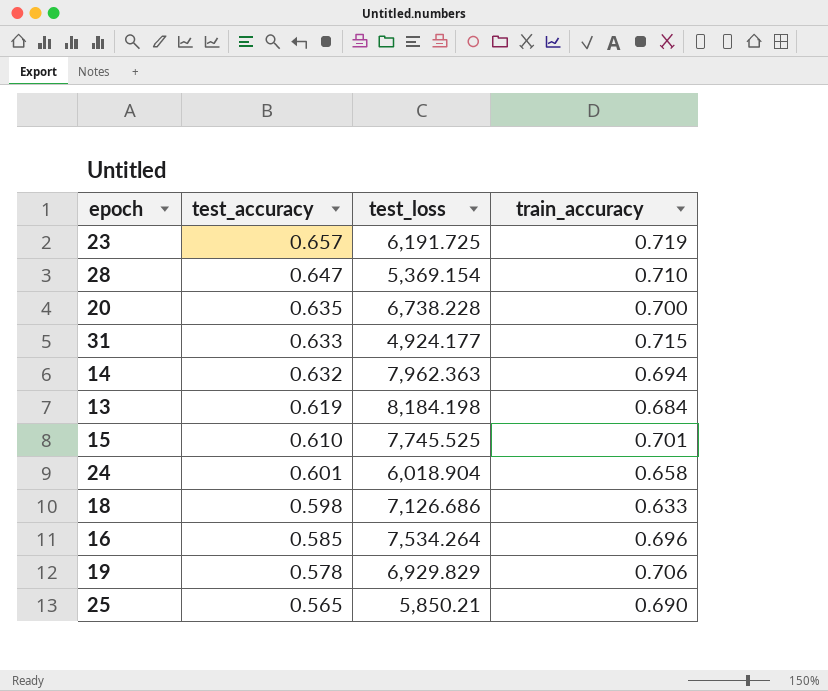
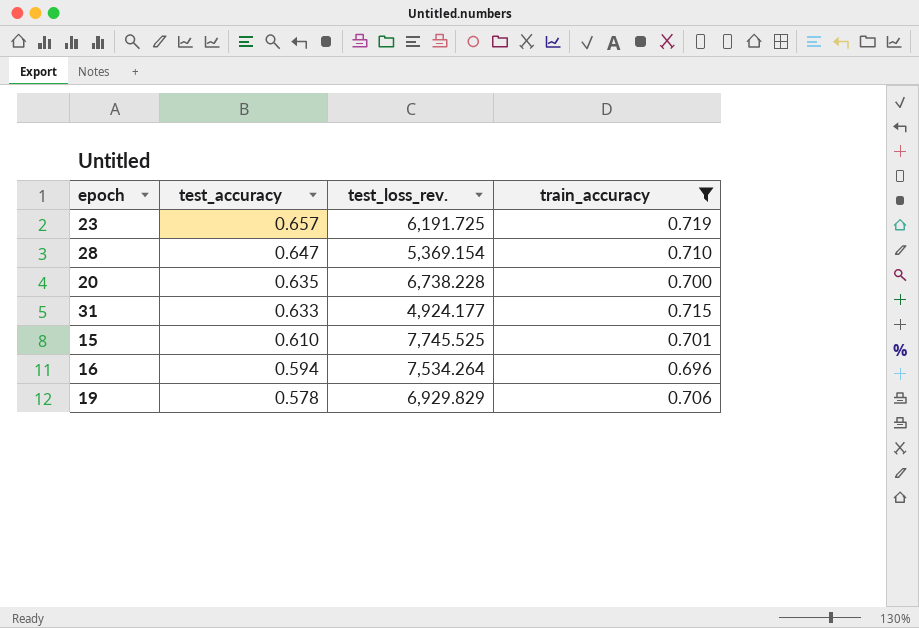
filter: none -> train_accuracy >= 0.696
column name: test_loss -> test_loss_rev.
16 | test_accuracy: 0.585 -> 0.594

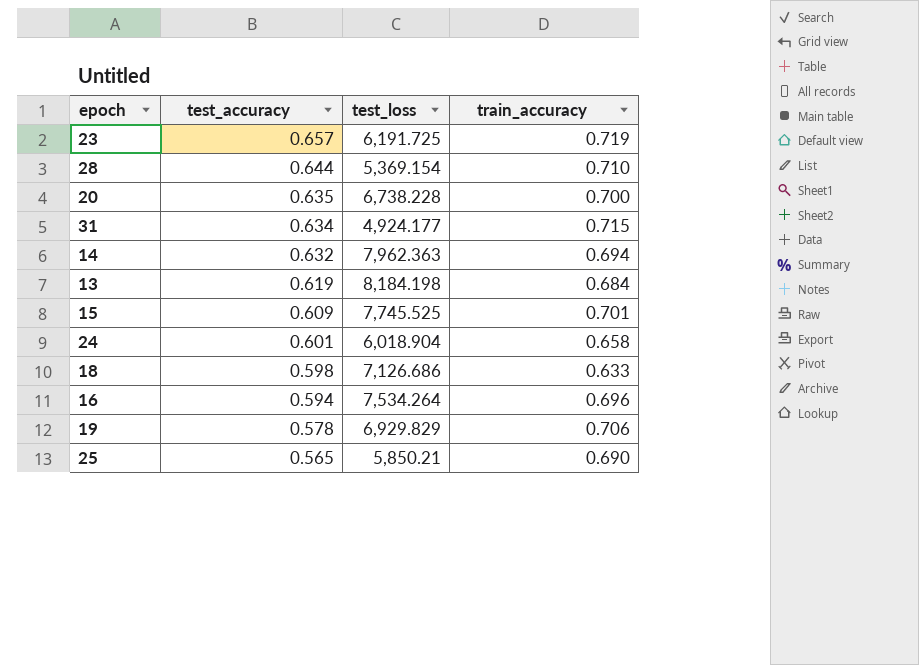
filter: train_accuracy >= 0.696 -> none
column name: test_loss_rev. -> test_loss
28 | test_accuracy: 0.647 -> 0.644
31 | test_accuracy: 0.633 -> 0.634
15 | test_accuracy: 0.610 -> 0.609

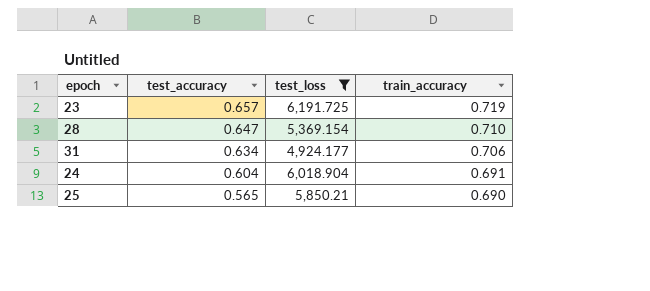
filter: none -> test_loss <= 6,191.725
28 | test_accuracy: 0.644 -> 0.647
31 | train_accuracy: 0.715 -> 0.706
24 | test_accuracy: 0.601 -> 0.604
24 | train_accuracy: 0.658 -> 0.691

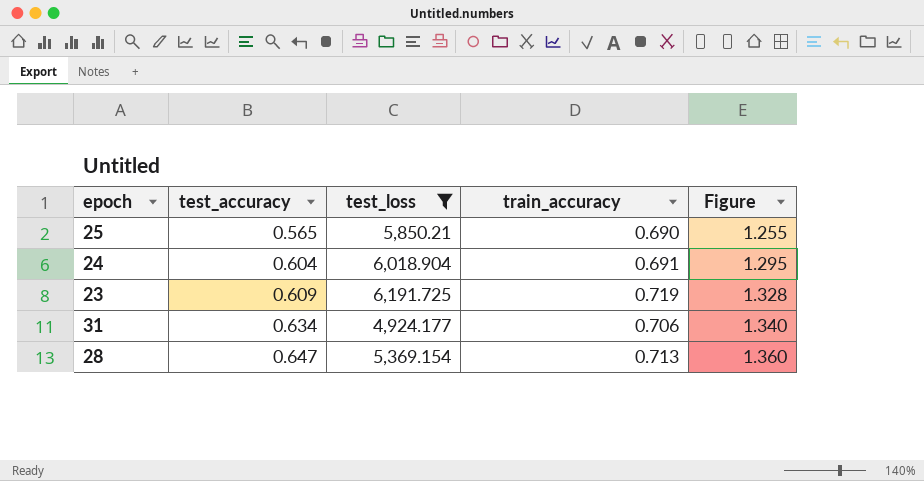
row order: test_accuracy descending -> test_accuracy ascending
column Figure | formula: none -> [test_accuracy] + [train_accuracy]
23 | test_accuracy: 0.657 -> 0.609
28 | train_accuracy: 0.710 -> 0.713

